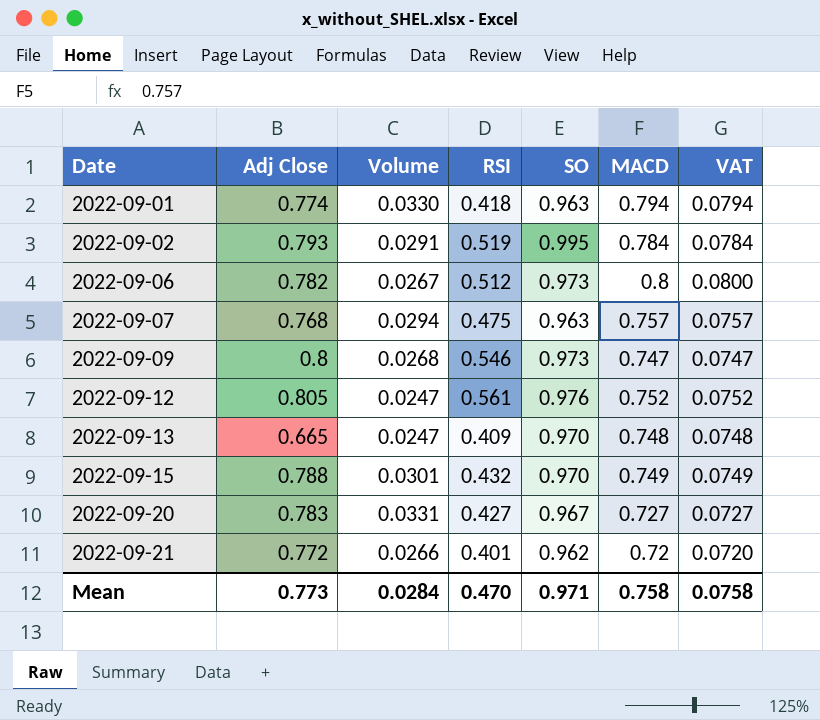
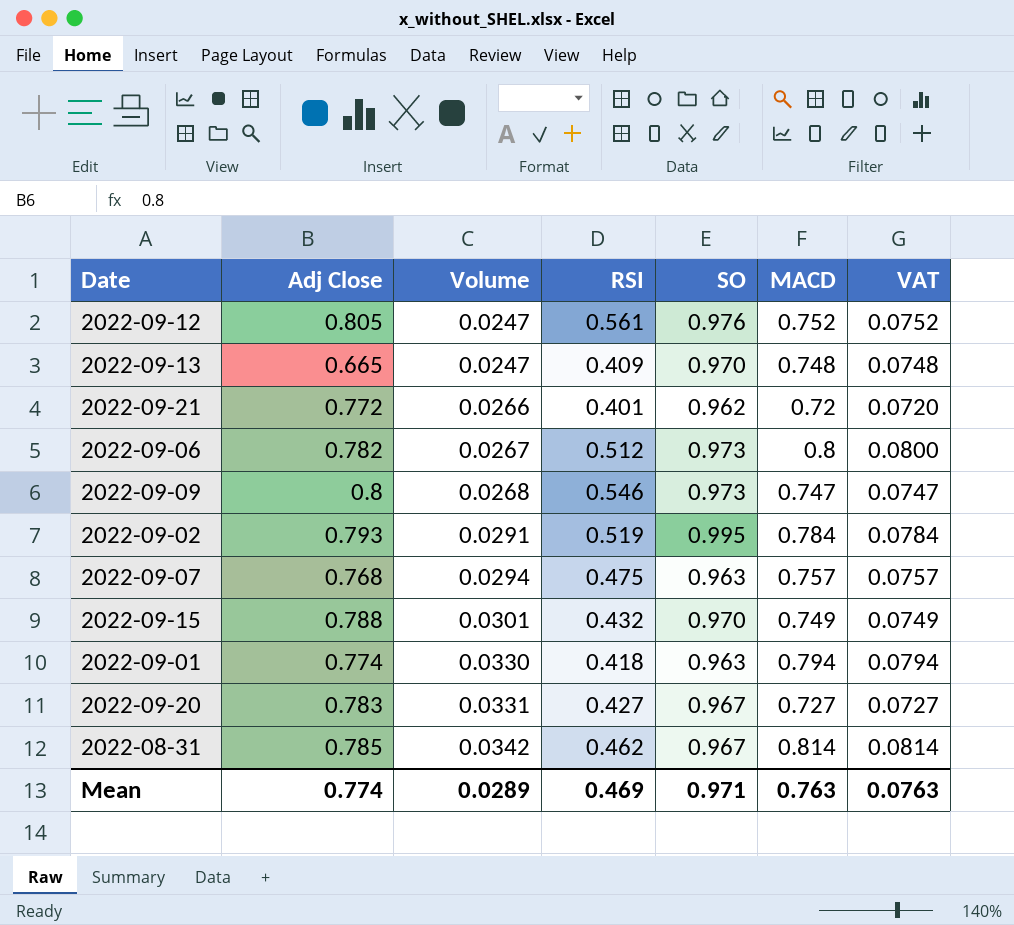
row order: Date ascending -> Volume ascending
row 2022-08-31: none -> 0.785 | 0.0342 | 0.462 | 0.967 | 0.814 | 0.0814
Mean | Adj Close: 0.773 -> 0.774
Mean | Volume: 0.0284 -> 0.0289
Mean | RSI: 0.470 -> 0.469
Mean | MACD: 0.758 -> 0.763
Mean | VAT: 0.0758 -> 0.0763

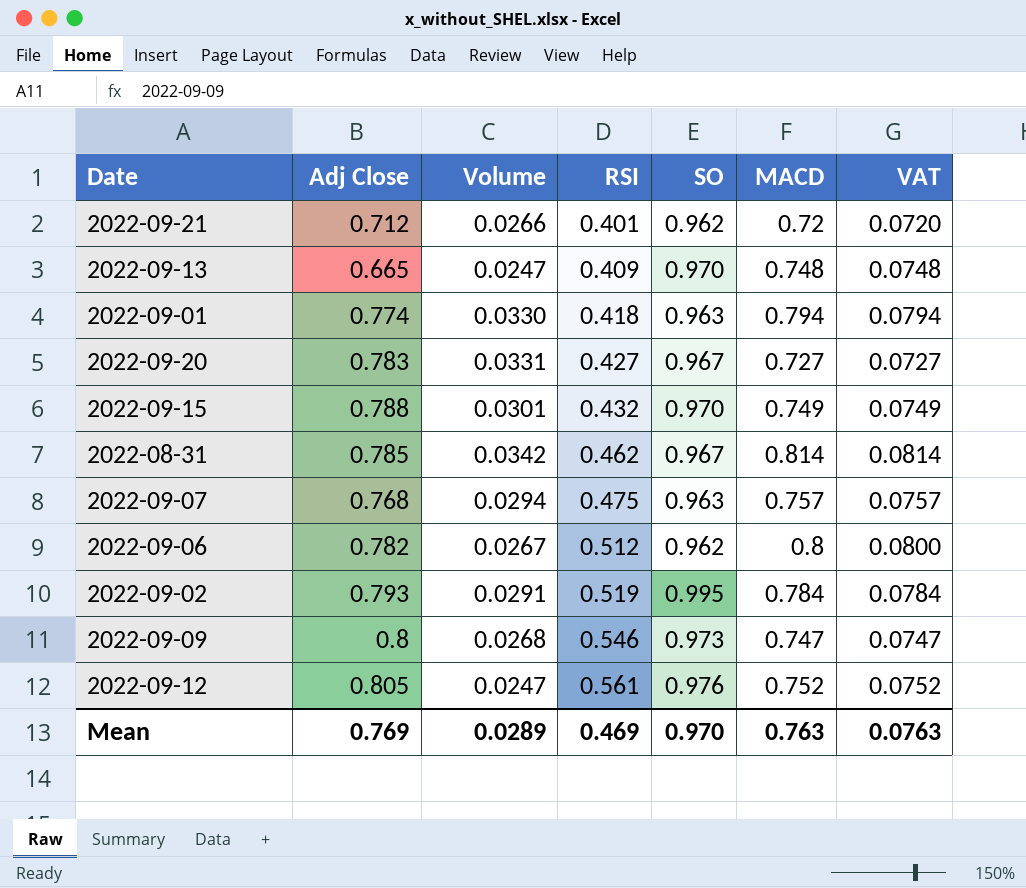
row order: Volume ascending -> RSI ascending
2022-09-21 | Adj Close: 0.772 -> 0.712
2022-09-06 | SO: 0.973 -> 0.962
Mean | Adj Close: 0.774 -> 0.769
Mean | SO: 0.971 -> 0.970

